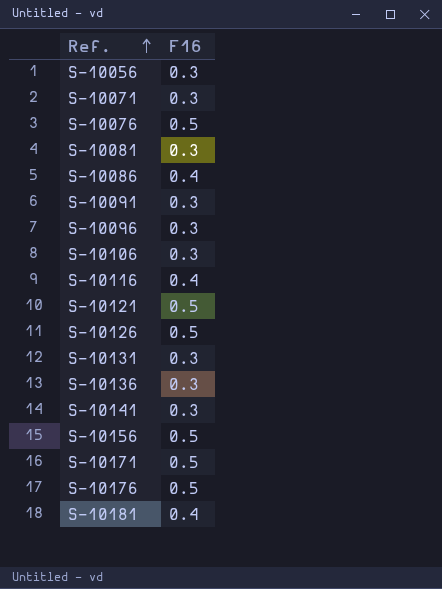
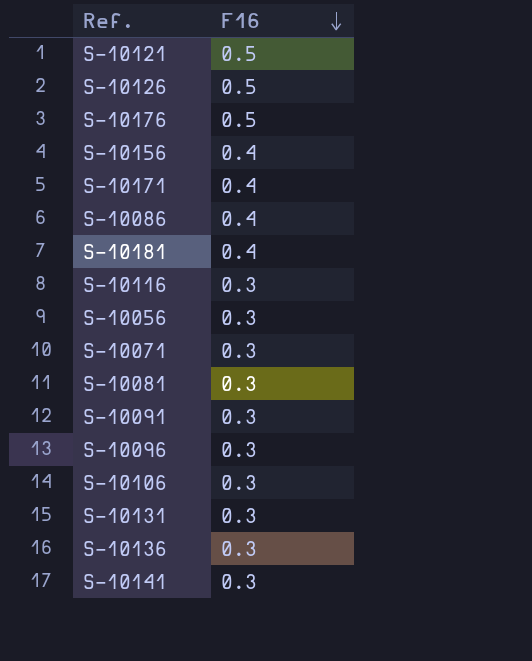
row order: Ref. ascending -> F16 descending
row S-10076: 0.5 -> none
S-10156 | F16: 0.5 -> 0.4
S-10171 | F16: 0.5 -> 0.4
S-10116 | F16: 0.4 -> 0.3

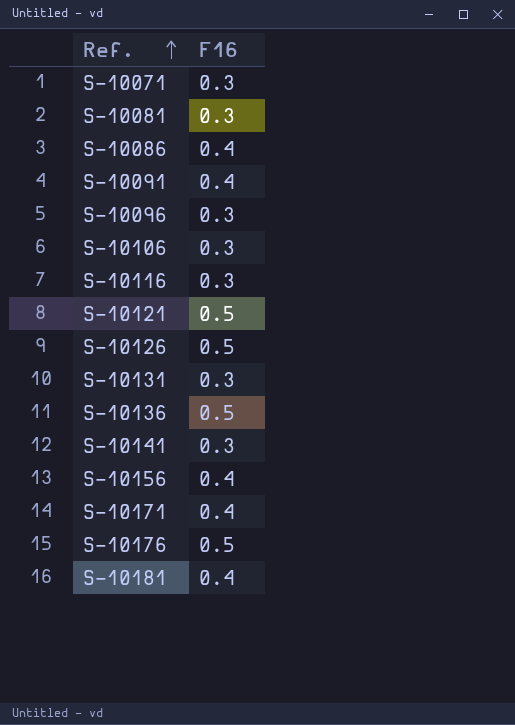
row order: F16 descending -> Ref. ascending
row S-10056: 0.3 -> none
S-10091 | F16: 0.3 -> 0.4
S-10136 | F16: 0.3 -> 0.5

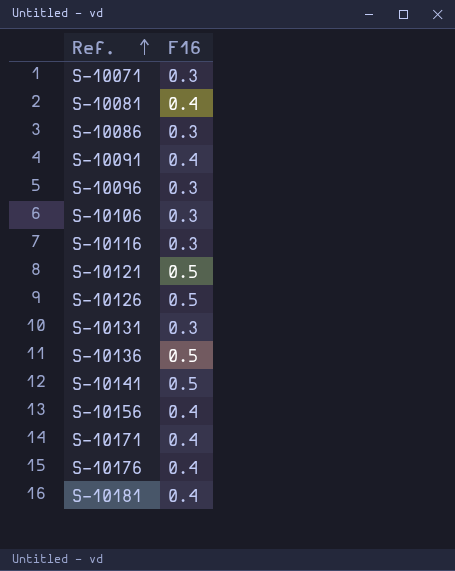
S-10081 | F16: 0.3 -> 0.4
S-10086 | F16: 0.4 -> 0.3
S-10141 | F16: 0.3 -> 0.5
S-10176 | F16: 0.5 -> 0.4

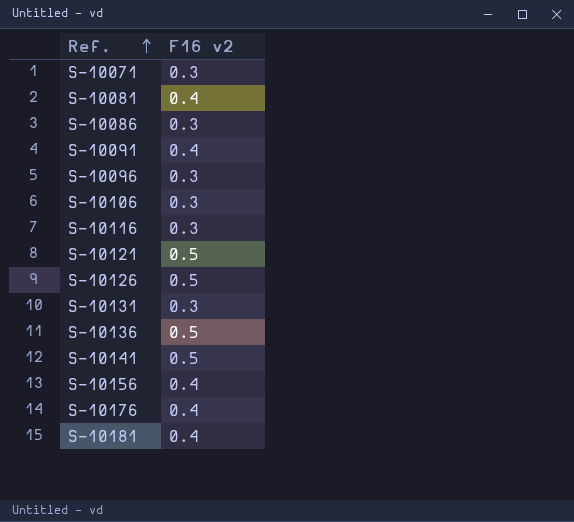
column name: F16 -> F16 v2
row S-10171: 0.4 -> none

